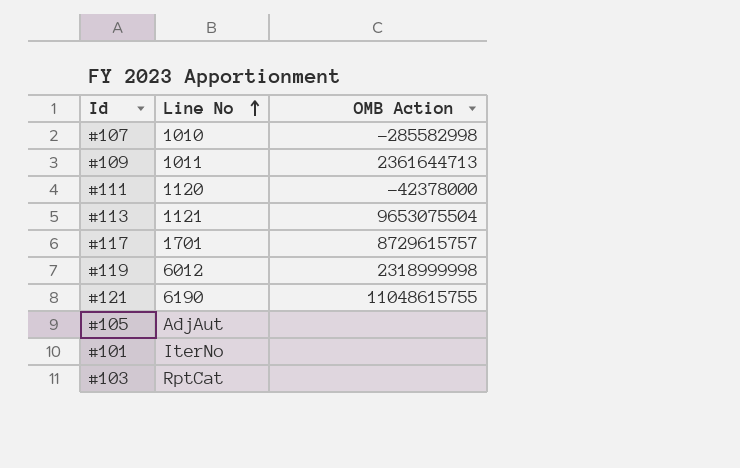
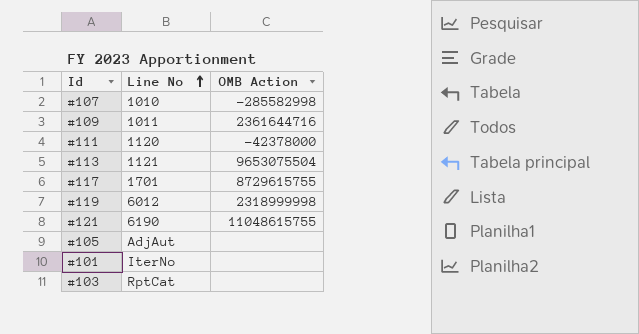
#109 | OMB Action: 2361644713 -> 2361644716
#117 | OMB Action: 8729615757 -> 8729615755

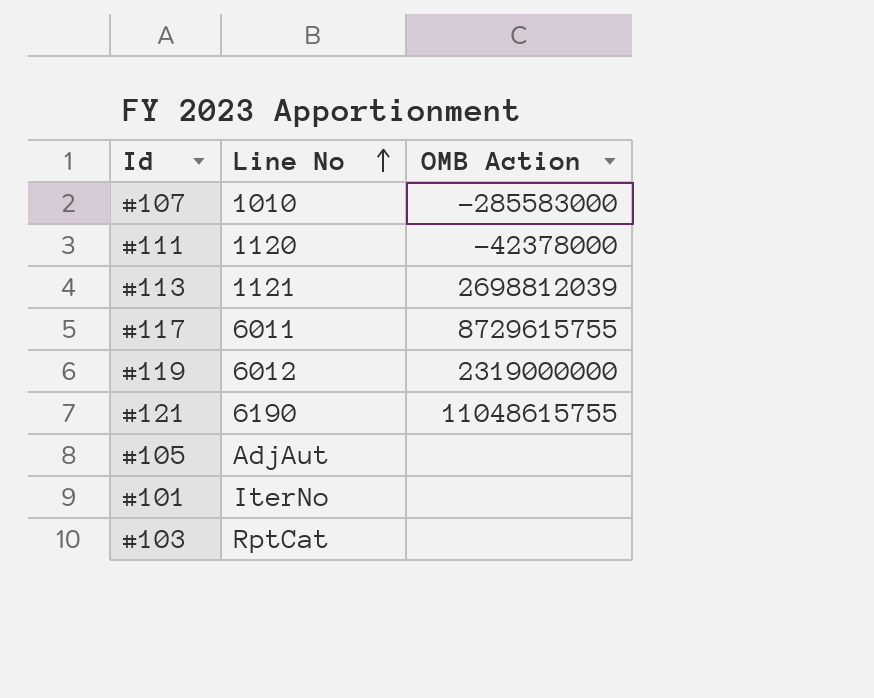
row #109: 1011 | 2361644716 -> none
#107 | OMB Action: -285582998 -> -285583000
#113 | OMB Action: 9653075504 -> 2698812039
#117 | Line No: 1701 -> 6011
#119 | OMB Action: 2318999998 -> 2319000000

